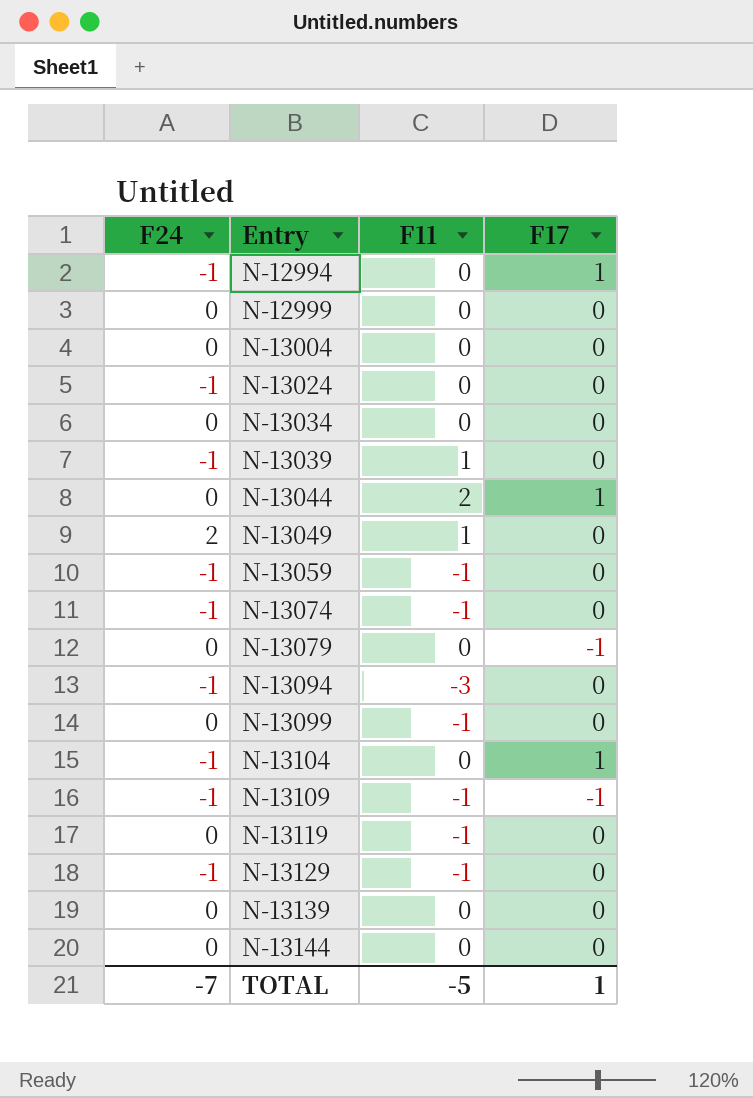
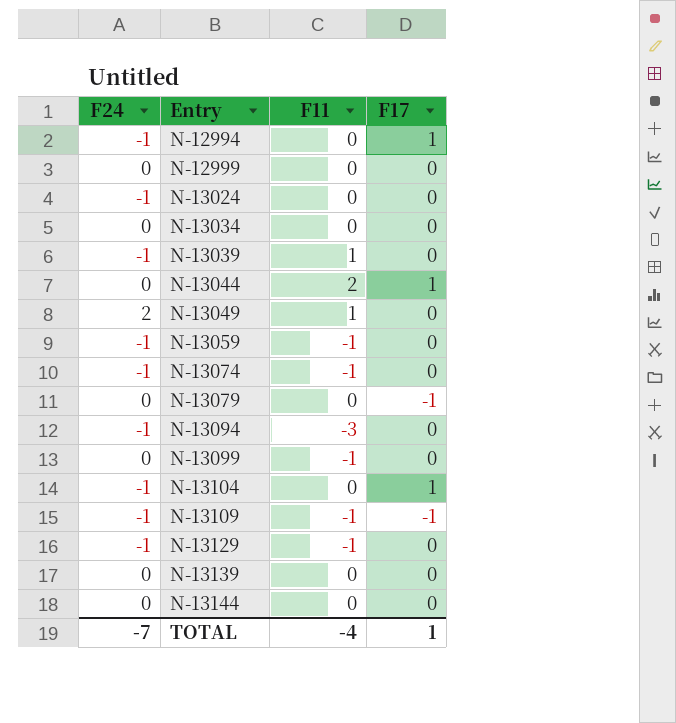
row N-13004: 0 | 0 | 0 -> none
row N-13119: 0 | -1 | 0 -> none
TOTAL | F11: -5 -> -4

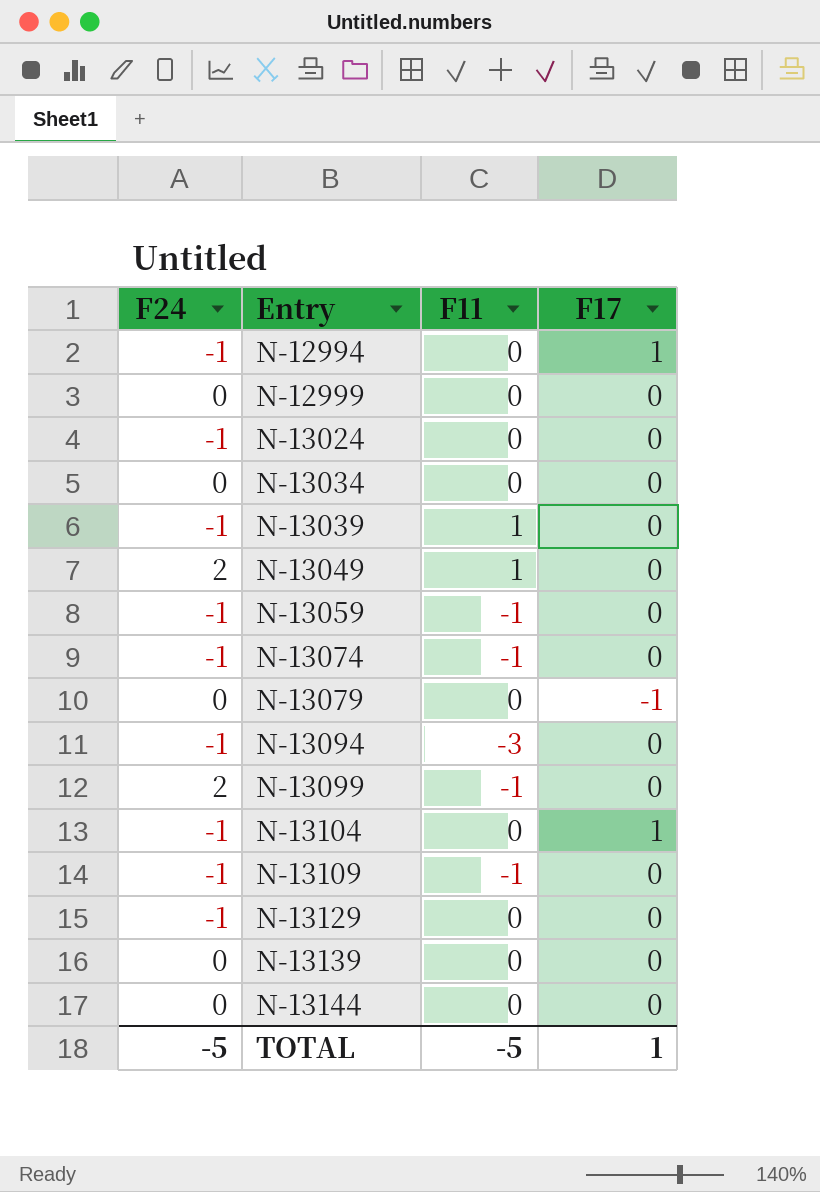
row N-13044: 0 | 2 | 1 -> none
N-13099 | F24: 0 -> 2
N-13109 | F17: -1 -> 0
N-13129 | F11: -1 -> 0
TOTAL | F24: -7 -> -5
TOTAL | F11: -4 -> -5

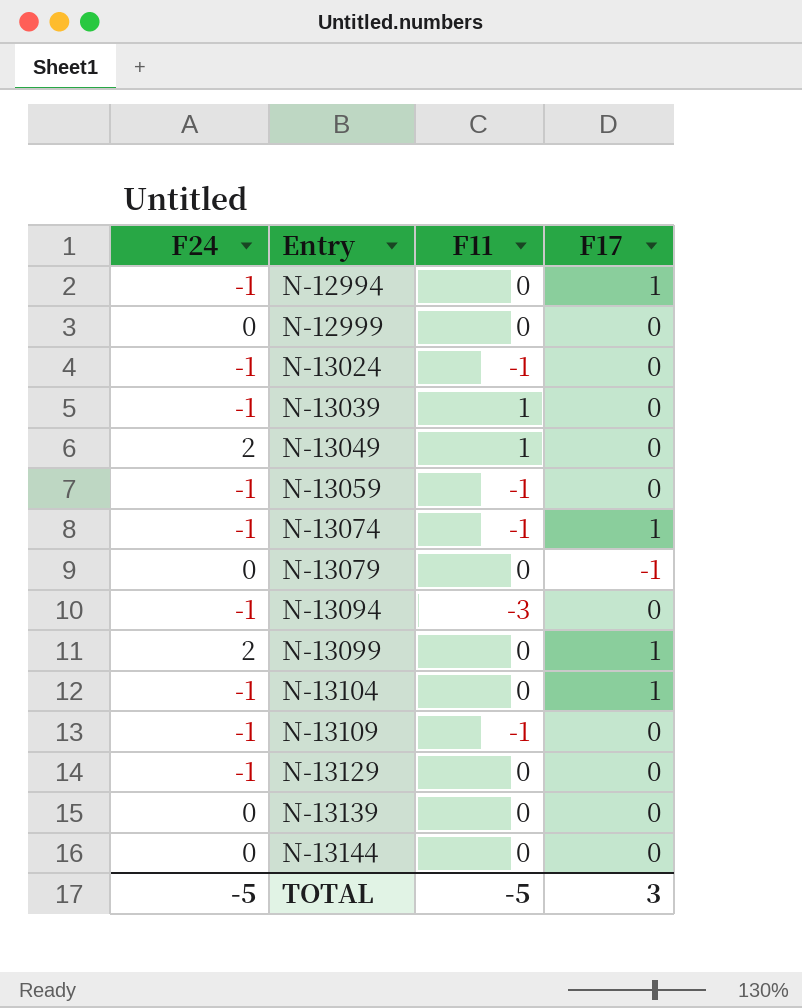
row N-13034: 0 | 0 | 0 -> none
N-13024 | F11: 0 -> -1
N-13074 | F17: 0 -> 1
N-13099 | F11: -1 -> 0
N-13099 | F17: 0 -> 1
TOTAL | F17: 1 -> 3

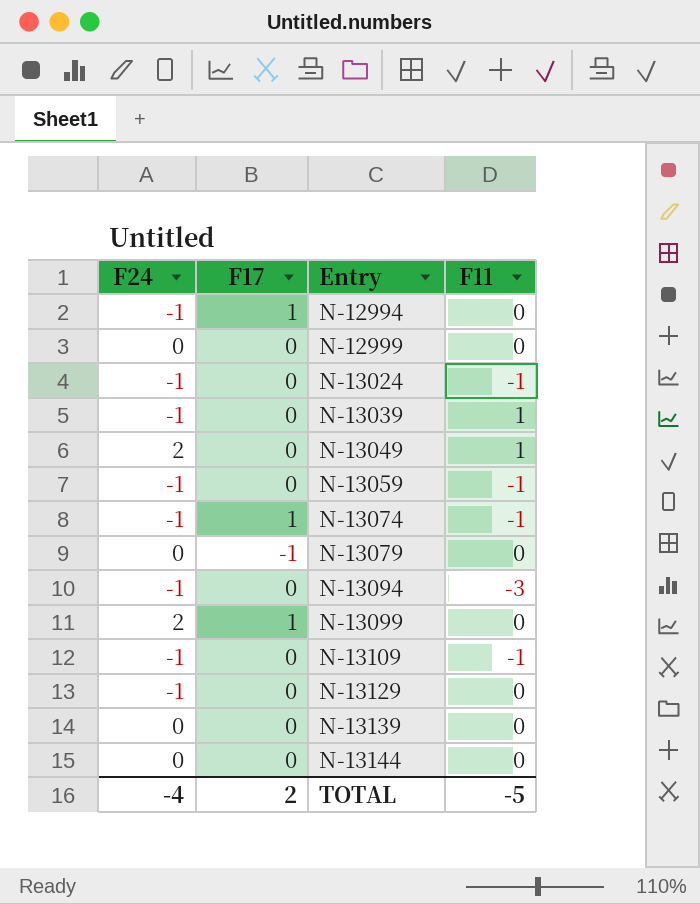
column F17 | position: 4 -> 2
row N-13104: -1 | 0 | 1 -> none
TOTAL | F24: -5 -> -4
TOTAL | F17: 3 -> 2

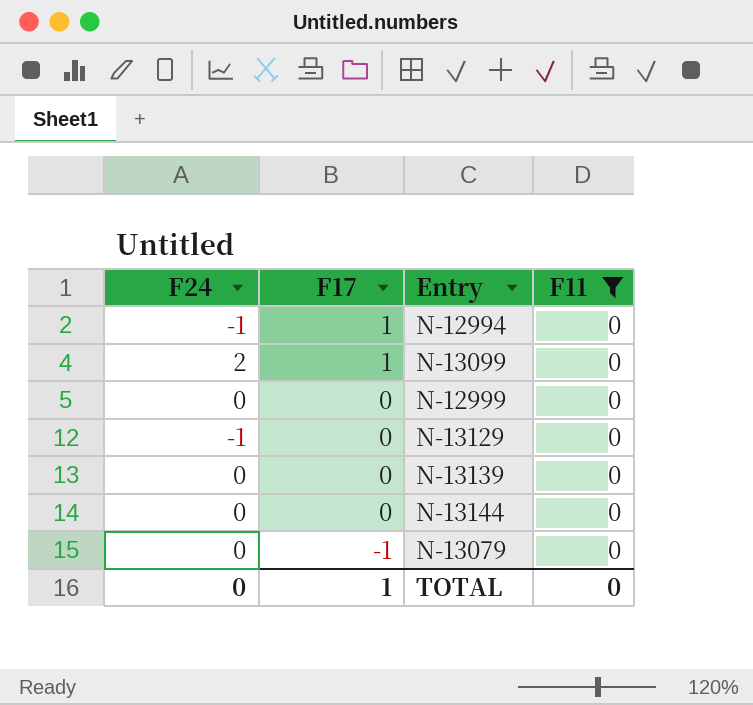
filter: none -> F11 = 0
row order: Entry ascending -> F17 descending
TOTAL | F24: -4 -> 0
TOTAL | F17: 2 -> 1
TOTAL | F11: -5 -> 0

